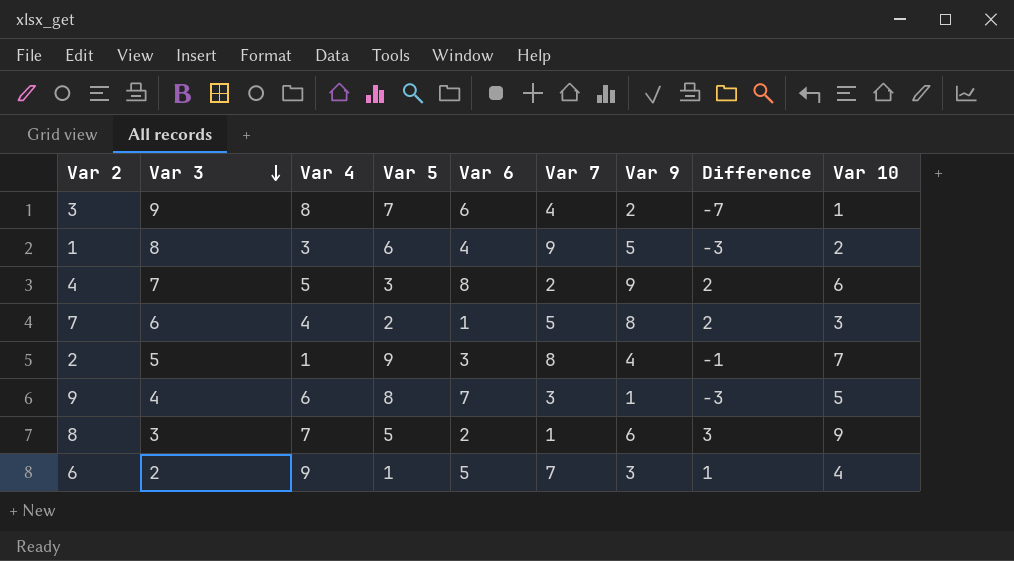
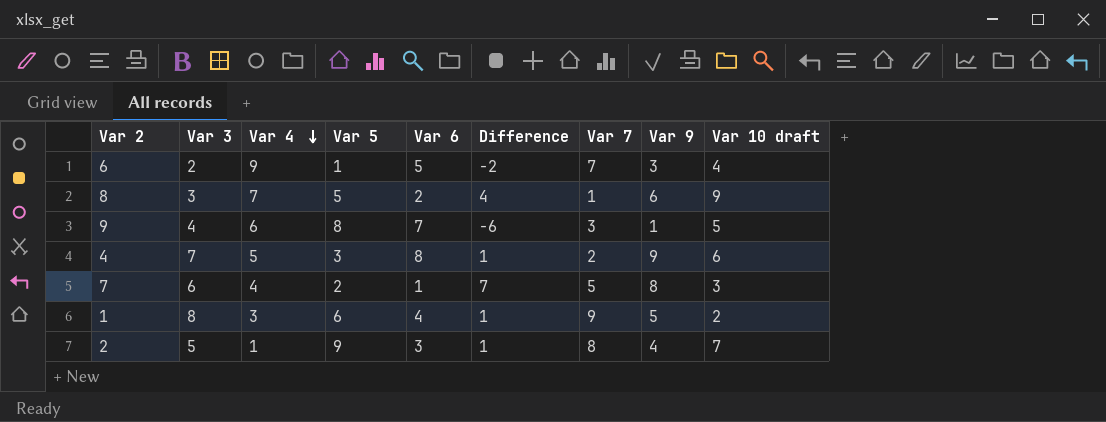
row order: Var 3 descending -> Var 4 descending
column Difference | formula: [Var 9] - [Var 3] -> [Var 9] - [Var 6]
column Difference | position: 8 -> 6
column name: Var 10 -> Var 10 draft
row 3: 9 | 8 | 7 | 6 | 4 | 2 | -7 | 1 -> none

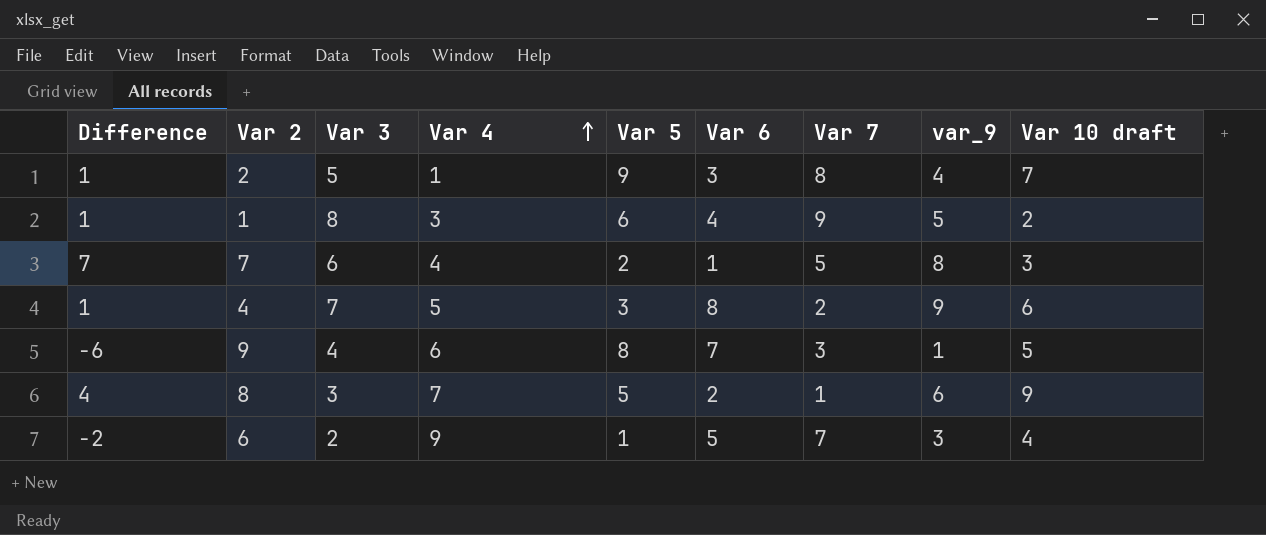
row order: Var 4 descending -> Var 4 ascending
column Difference | position: 6 -> 1
column name: Var 9 -> var_9

